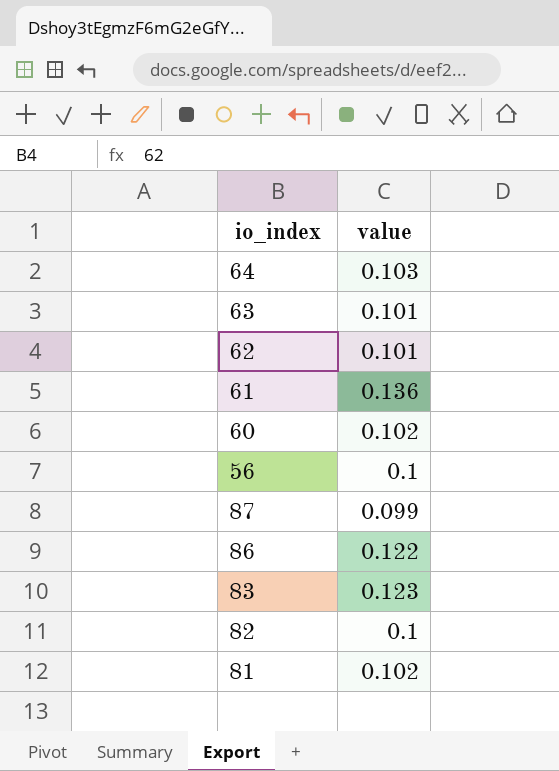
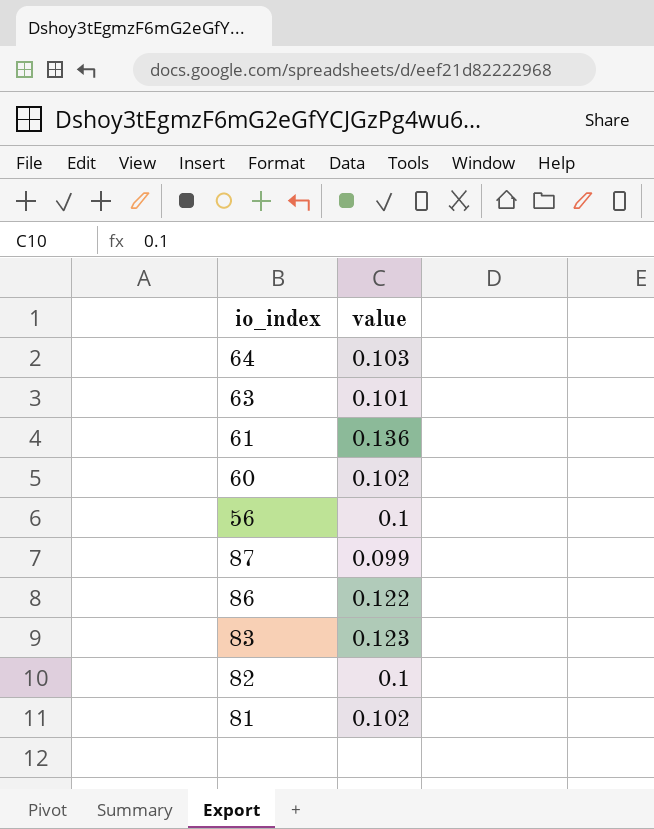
row 62: 0.101 -> none

